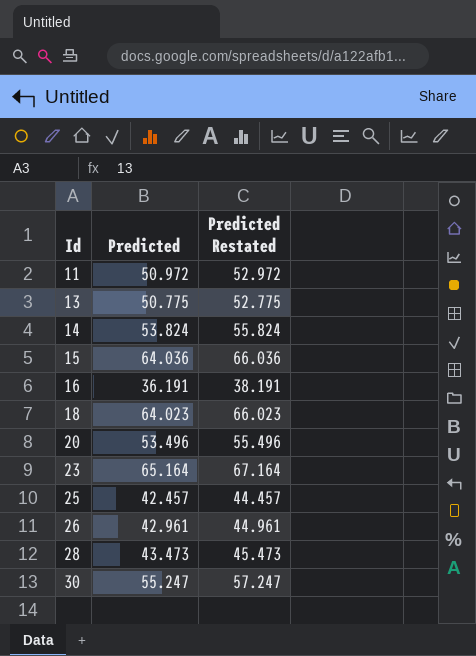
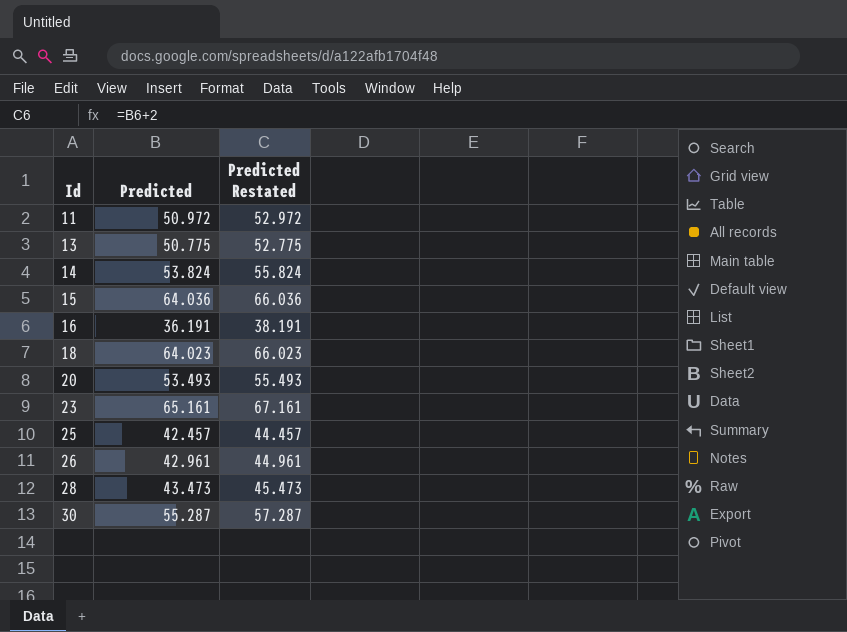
20 | Predicted: 53.496 -> 53.493
20 | Predicted Restated: 55.496 -> 55.493
23 | Predicted: 65.164 -> 65.161
23 | Predicted Restated: 67.164 -> 67.161
30 | Predicted: 55.247 -> 55.287
30 | Predicted Restated: 57.247 -> 57.287

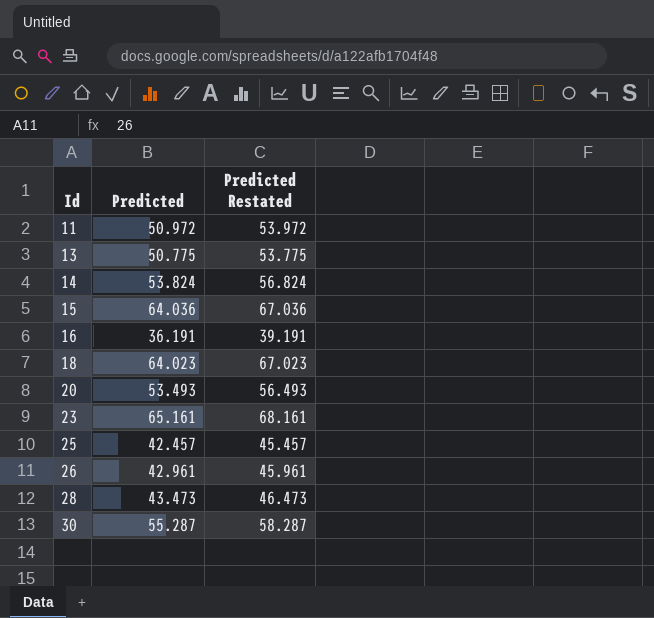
column Predicted Restated | formula: [Predicted] + 2 -> [Predicted] + 3

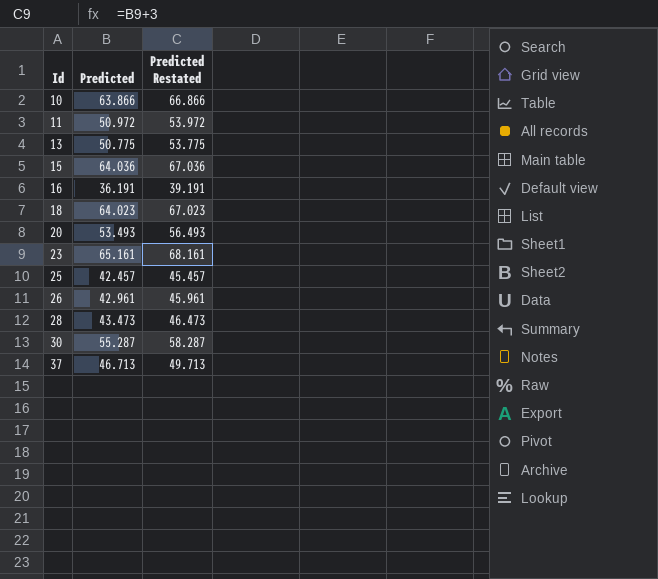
row 14: 53.824 | 56.824 -> none
row 10: none -> 63.866 | 66.866
row 37: none -> 46.713 | 49.713

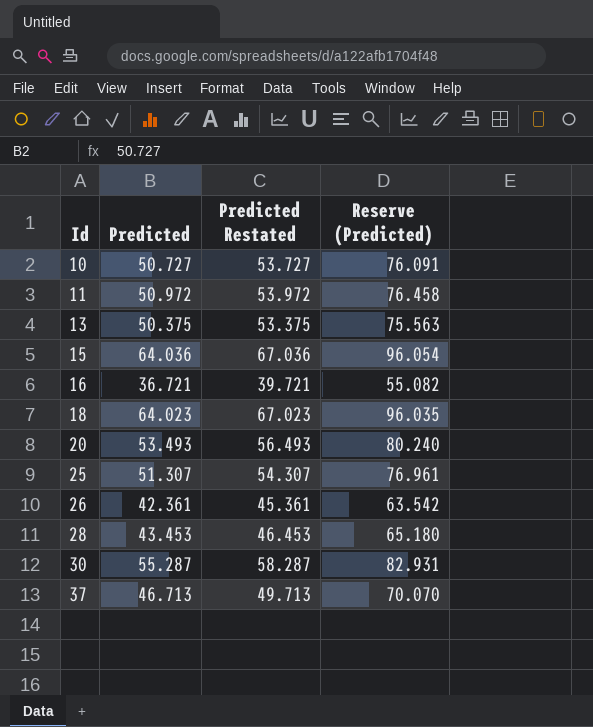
column Reserve (Predicted) | formula: none -> [Predicted] * 1.5
row 23: 65.161 | 68.161 -> none
10 | Predicted: 63.866 -> 50.727
10 | Predicted Restated: 66.866 -> 53.727
13 | Predicted: 50.775 -> 50.375
13 | Predicted Restated: 53.775 -> 53.375
16 | Predicted: 36.191 -> 36.721
16 | Predicted Restated: 39.191 -> 39.721
25 | Predicted: 42.457 -> 51.307
25 | Predicted Restated: 45.457 -> 54.307
26 | Predicted: 42.961 -> 42.361
26 | Predicted Restated: 45.961 -> 45.361
28 | Predicted: 43.473 -> 43.453
28 | Predicted Restated: 46.473 -> 46.453

